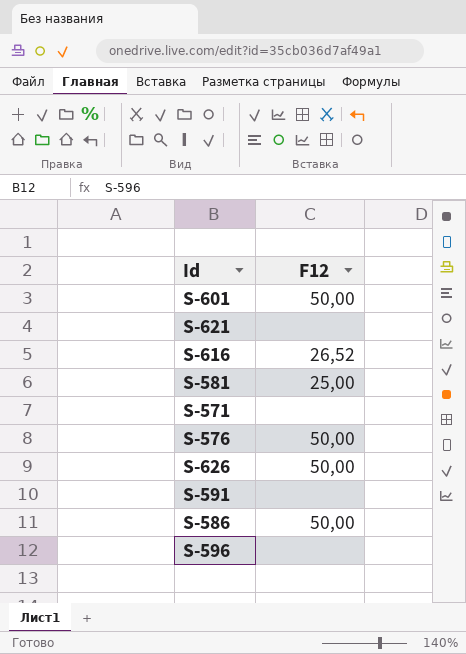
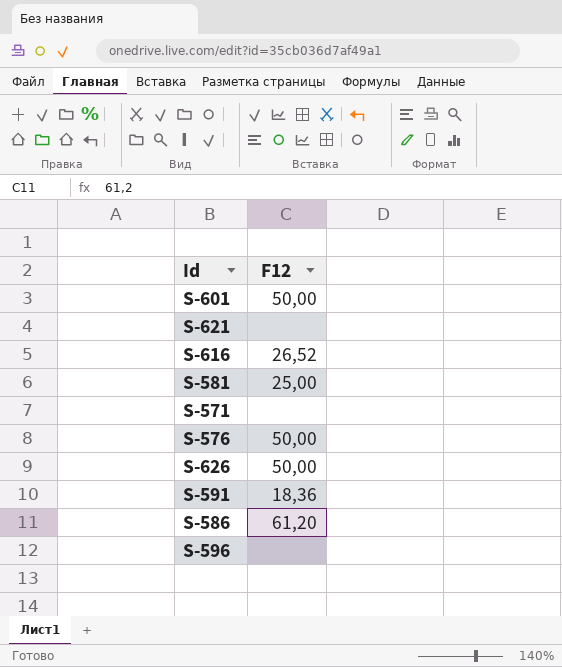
S-591 | F12: none -> 18,36
S-586 | F12: 50,00 -> 61,20

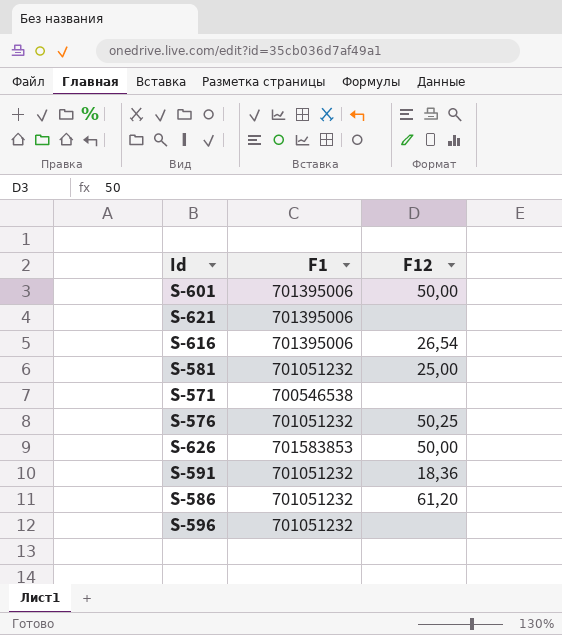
column F1 | position: none -> 2
S-616 | F12: 26,52 -> 26,54
S-576 | F12: 50,00 -> 50,25

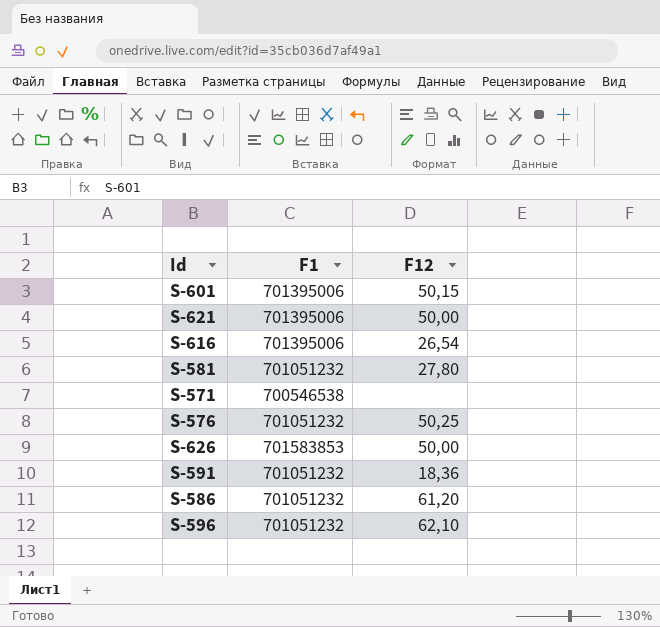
S-601 | F12: 50,00 -> 50,15
S-621 | F12: none -> 50,00
S-581 | F12: 25,00 -> 27,80
S-596 | F12: none -> 62,10

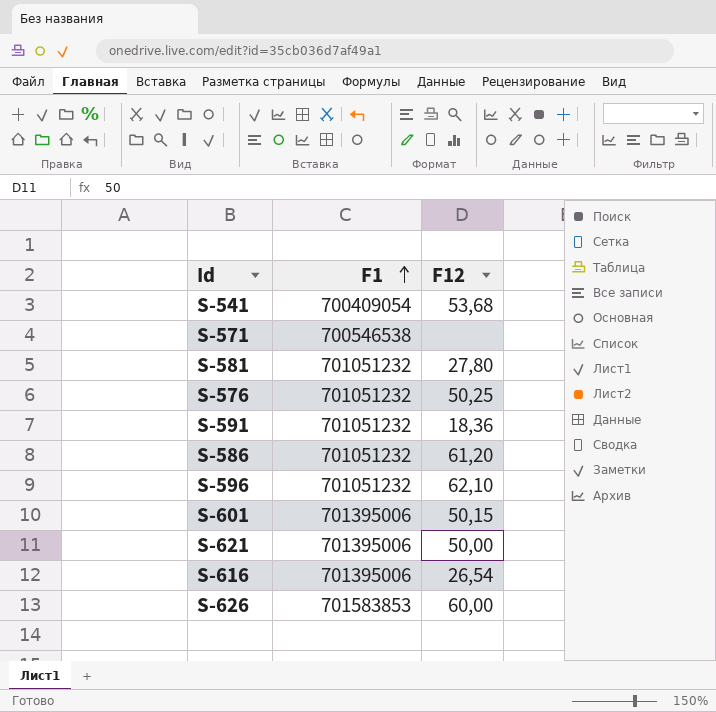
row order: none -> F1 ascending
row S-541: none -> 700409054 | 53,68
S-626 | F12: 50,00 -> 60,00

